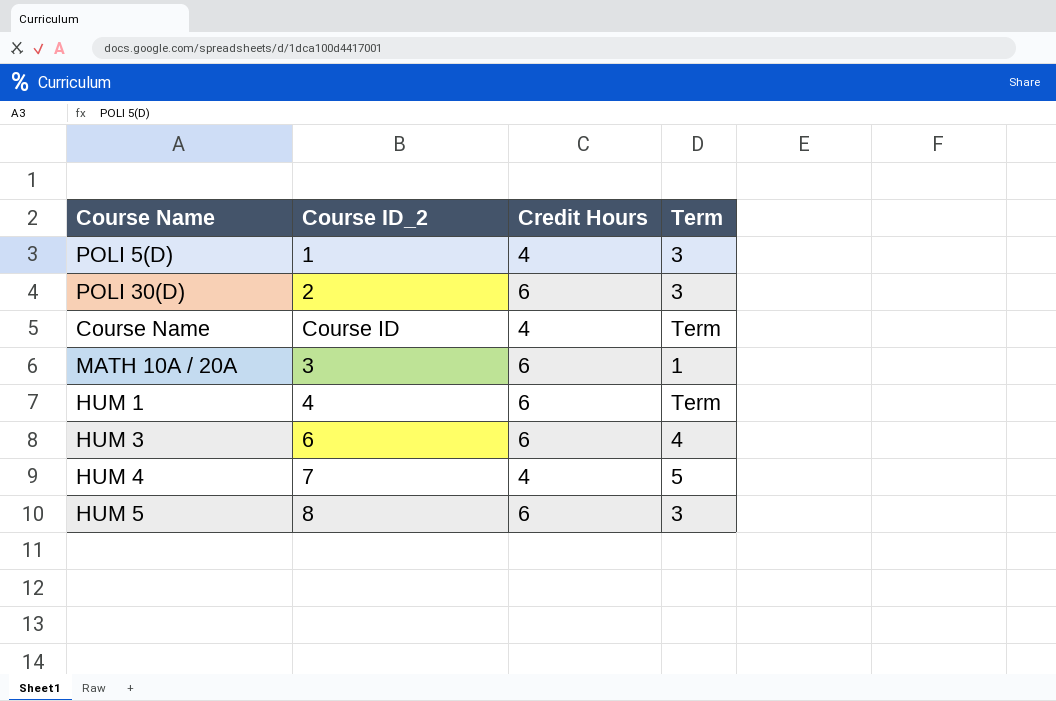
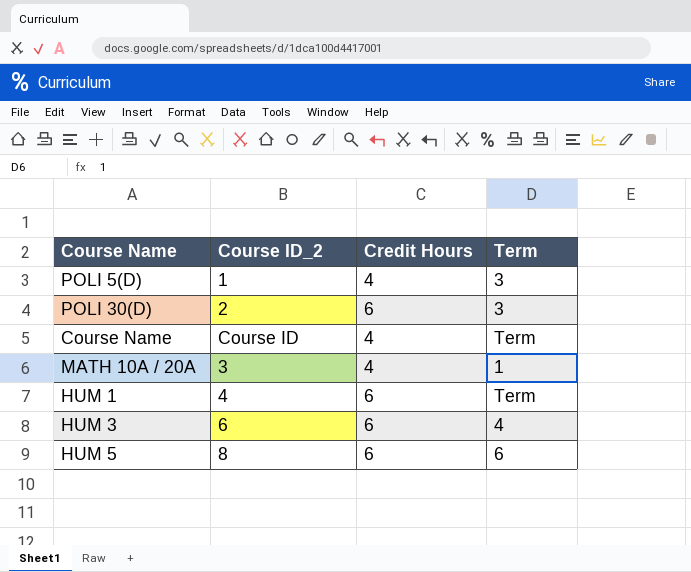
row HUM 4: 7 | 4 | 5 -> none
MATH 10A / 20A | Credit Hours: 6 -> 4
HUM 5 | Term: 3 -> 6

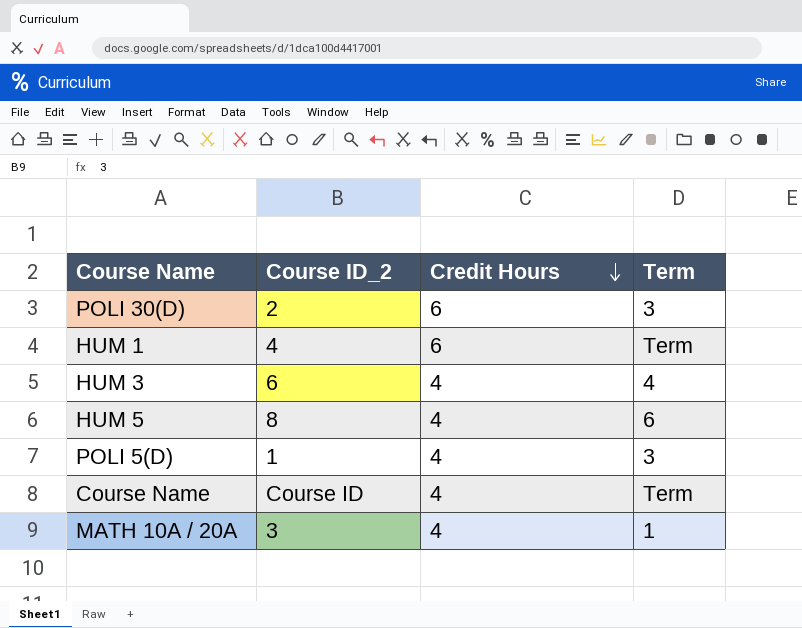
row order: none -> Credit Hours descending
HUM 3 | Credit Hours: 6 -> 4
HUM 5 | Credit Hours: 6 -> 4

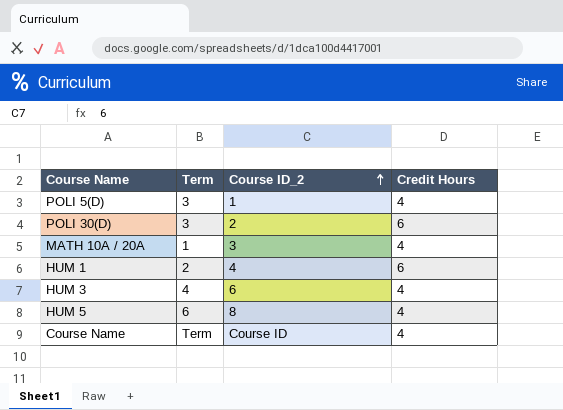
row order: Credit Hours descending -> Course ID_2 ascending
column Term | position: 4 -> 2
HUM 1 | Term: Term -> 2

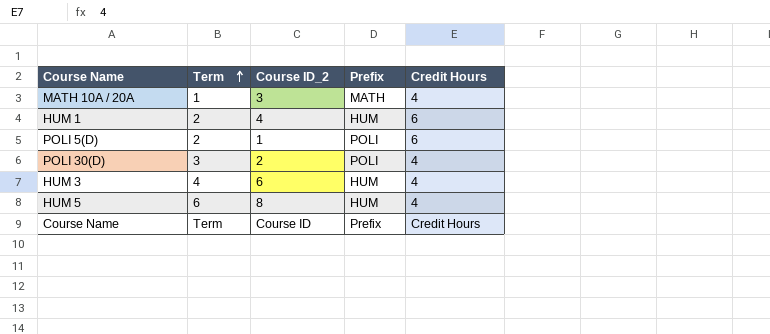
row order: Course ID_2 ascending -> Term ascending
column Prefix | position: none -> 4
POLI 5(D) | Term: 3 -> 2
POLI 5(D) | Credit Hours: 4 -> 6
POLI 30(D) | Credit Hours: 6 -> 4
Course Name | Credit Hours: 4 -> Credit Hours

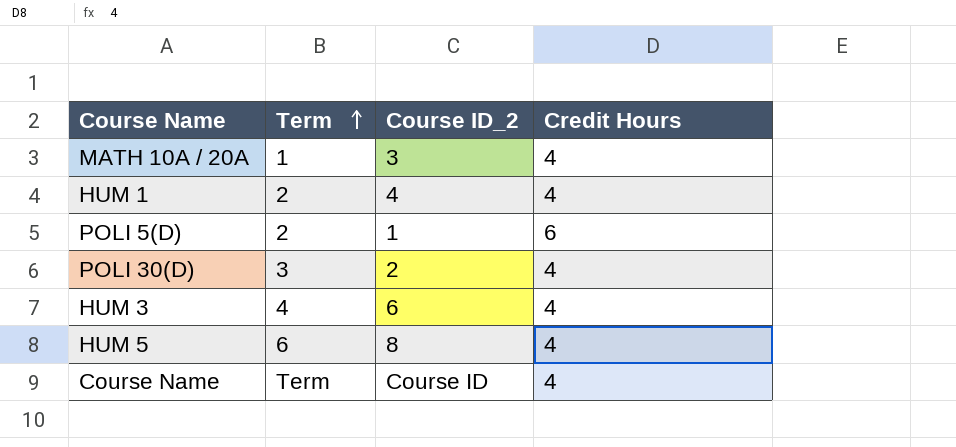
column Prefix | position: 4 -> none
HUM 1 | Credit Hours: 6 -> 4
Course Name | Credit Hours: Credit Hours -> 4

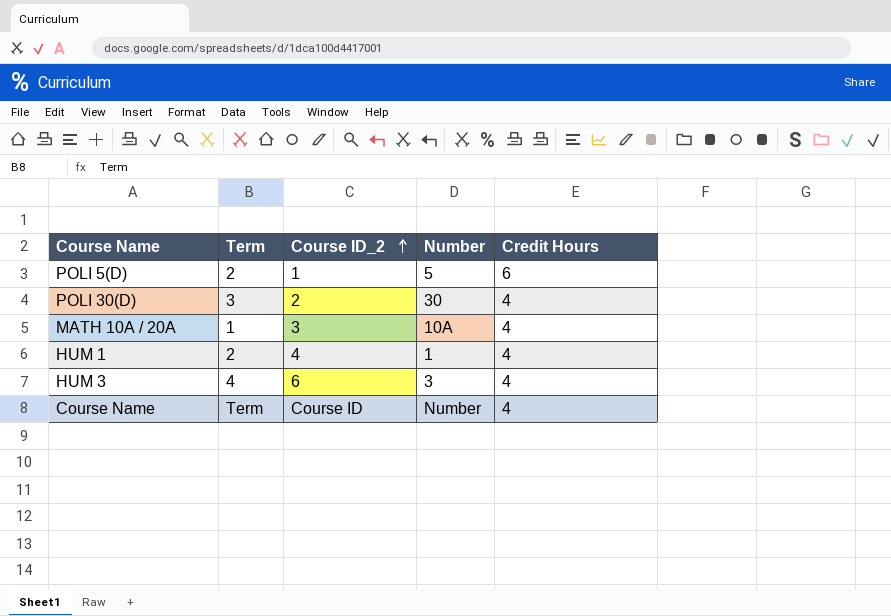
row order: Term ascending -> Course ID_2 ascending
column Number | position: none -> 4
row HUM 5: 6 | 8 | 4 -> none

